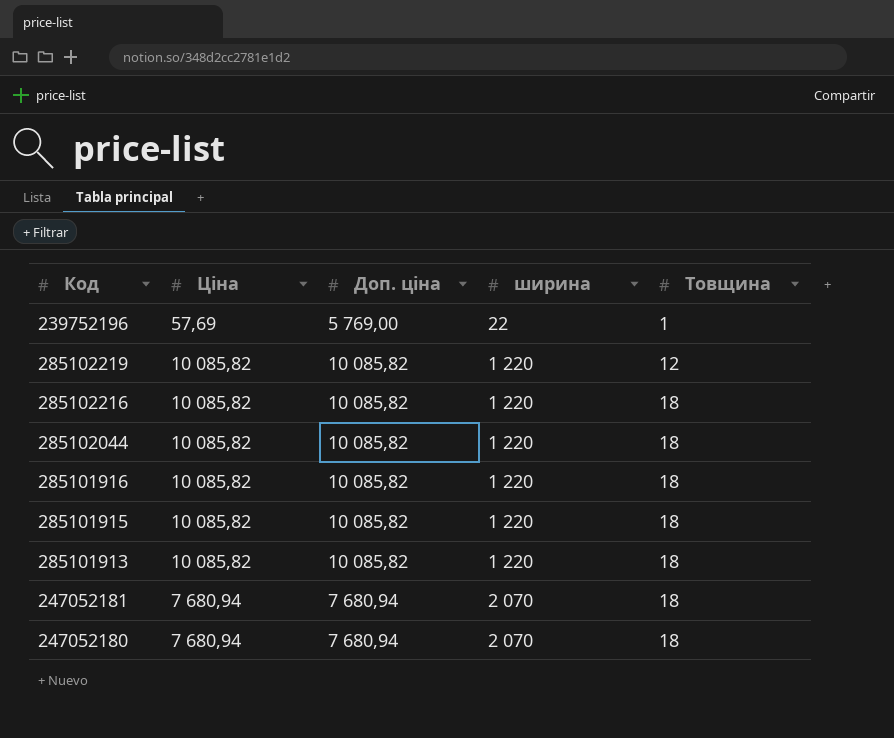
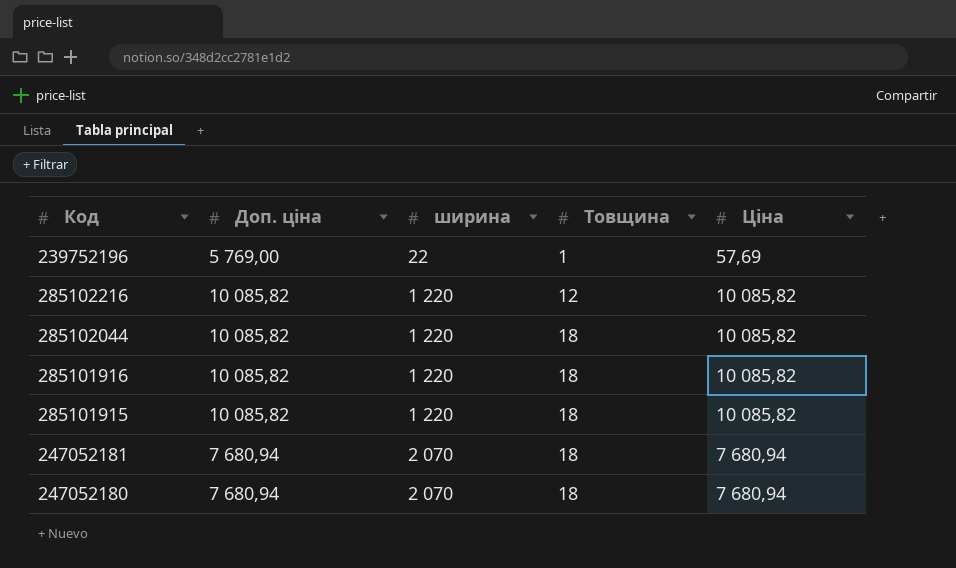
column Ціна | position: 2 -> 5
row 285102219: 10 085,82 | 10 085,82 | 1 220 | 12 -> none
row 285101913: 10 085,82 | 10 085,82 | 1 220 | 18 -> none
285102216 | Товщина: 18 -> 12

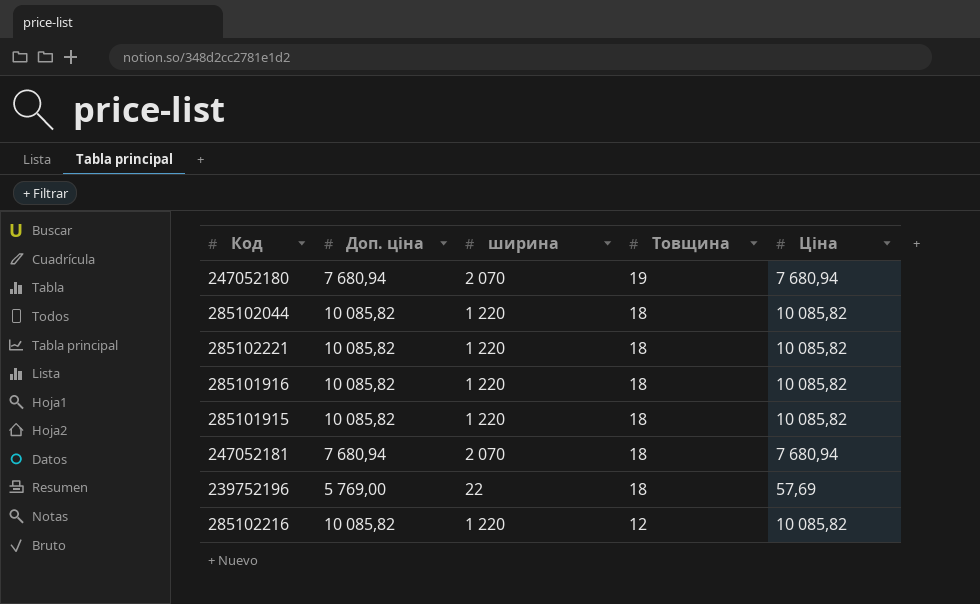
row order: ширина ascending -> Товщина descending
247052180 | Товщина: 18 -> 19
row 285102221: none -> 10 085,82 | 1 220 | 18 | 10 085,82
239752196 | Товщина: 1 -> 18

